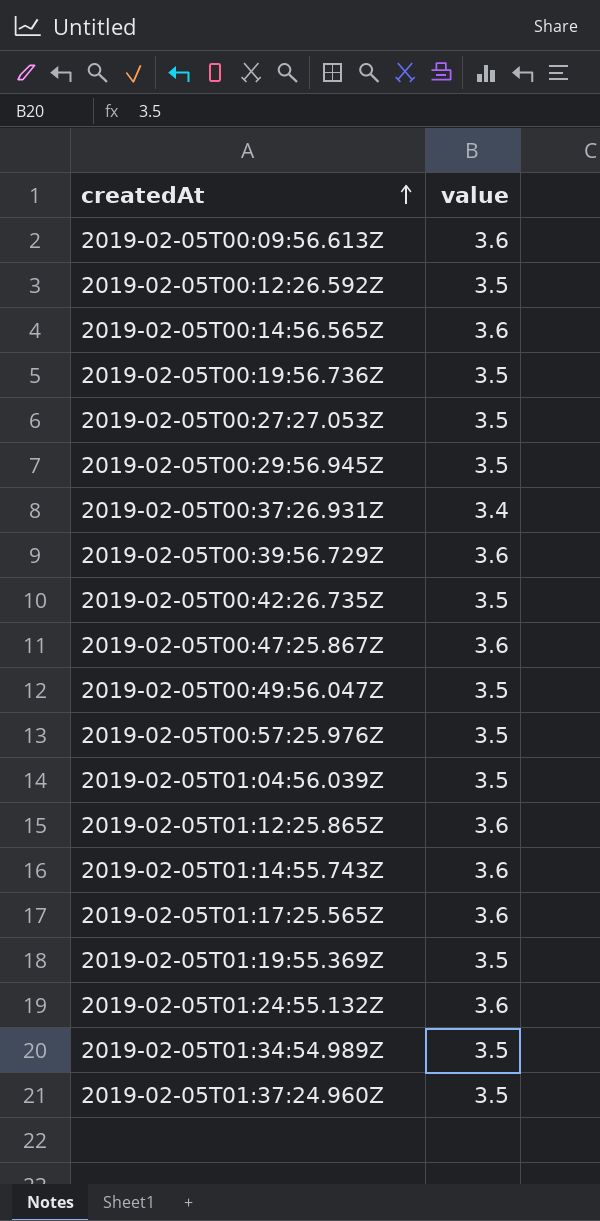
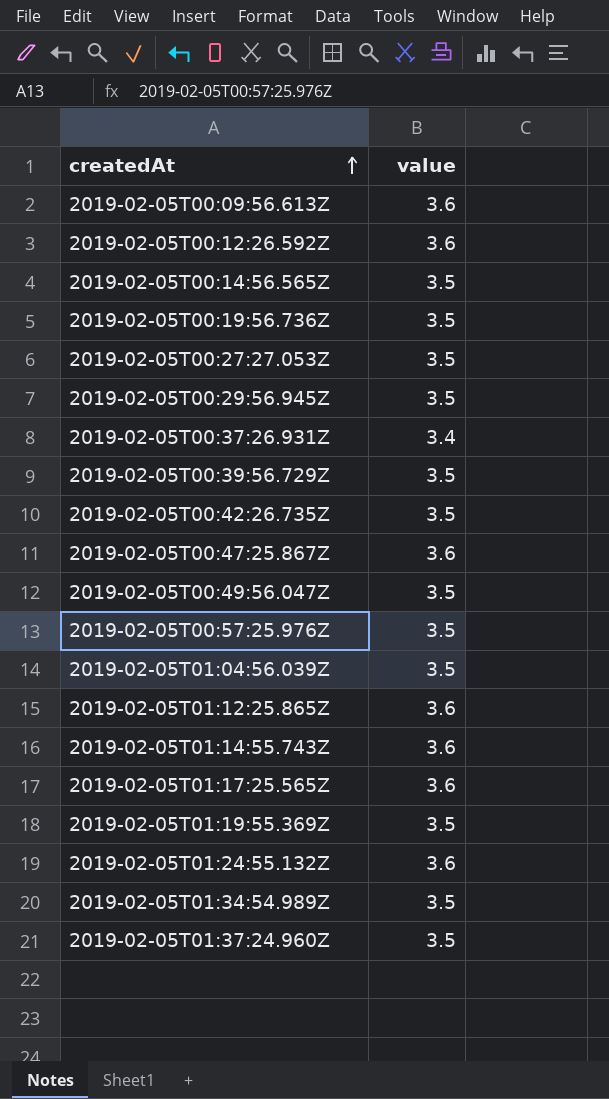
2019-02-05T00:12:26.592Z | value: 3.5 -> 3.6
2019-02-05T00:14:56.565Z | value: 3.6 -> 3.5
2019-02-05T00:39:56.729Z | value: 3.6 -> 3.5

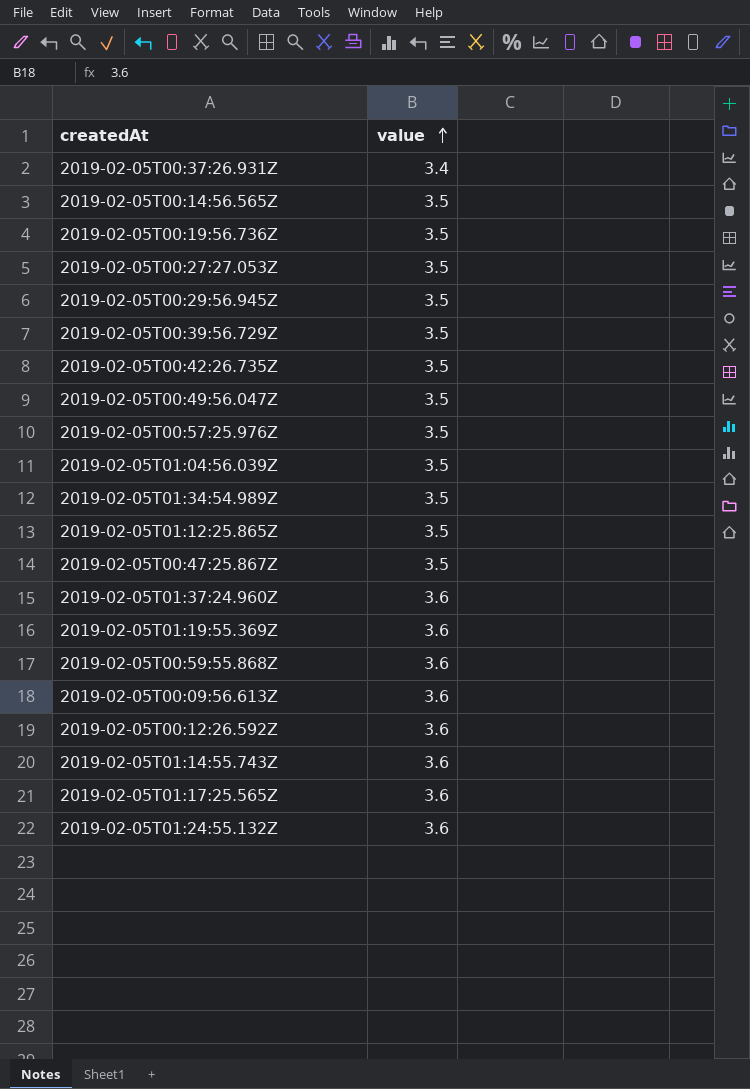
row order: createdAt ascending -> value ascending
2019-02-05T01:12:25.865Z | value: 3.6 -> 3.5
2019-02-05T00:47:25.867Z | value: 3.6 -> 3.5
2019-02-05T01:37:24.960Z | value: 3.5 -> 3.6
2019-02-05T01:19:55.369Z | value: 3.5 -> 3.6
row 2019-02-05T00:59:55.868Z: none -> 3.6

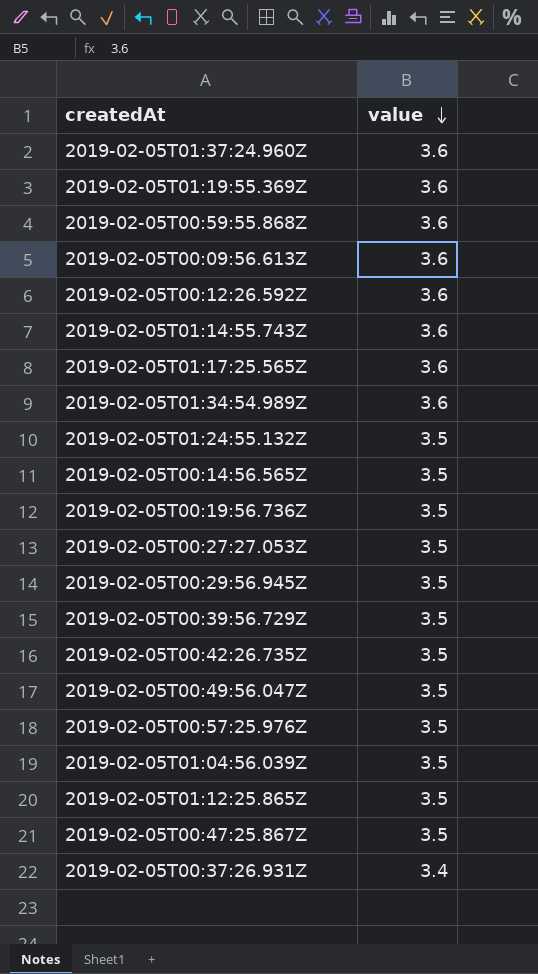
row order: value ascending -> value descending
2019-02-05T01:34:54.989Z | value: 3.5 -> 3.6
2019-02-05T01:24:55.132Z | value: 3.6 -> 3.5

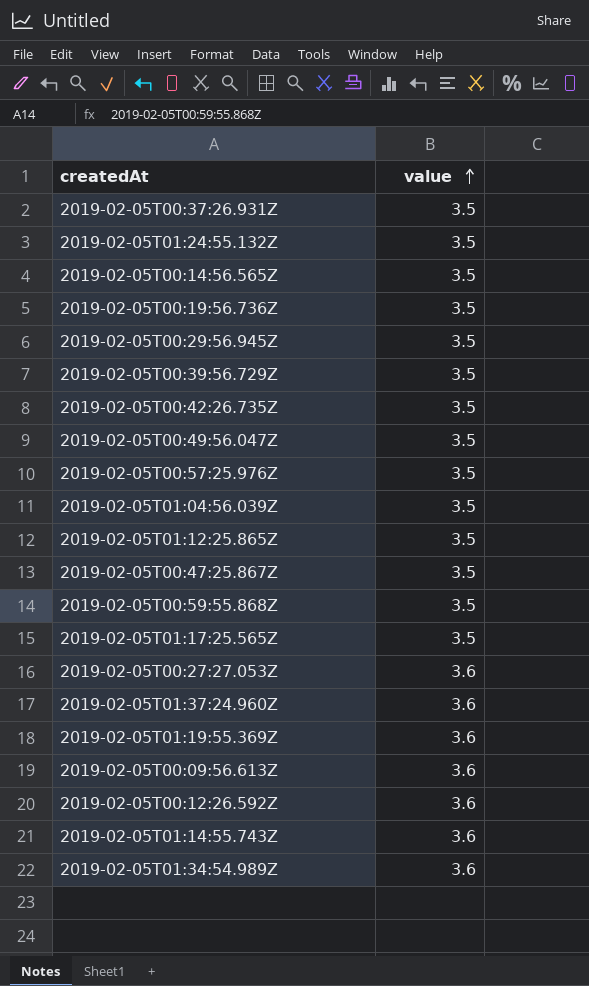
row order: value descending -> value ascending
2019-02-05T00:37:26.931Z | value: 3.4 -> 3.5
2019-02-05T00:59:55.868Z | value: 3.6 -> 3.5
2019-02-05T01:17:25.565Z | value: 3.6 -> 3.5
2019-02-05T00:27:27.053Z | value: 3.5 -> 3.6

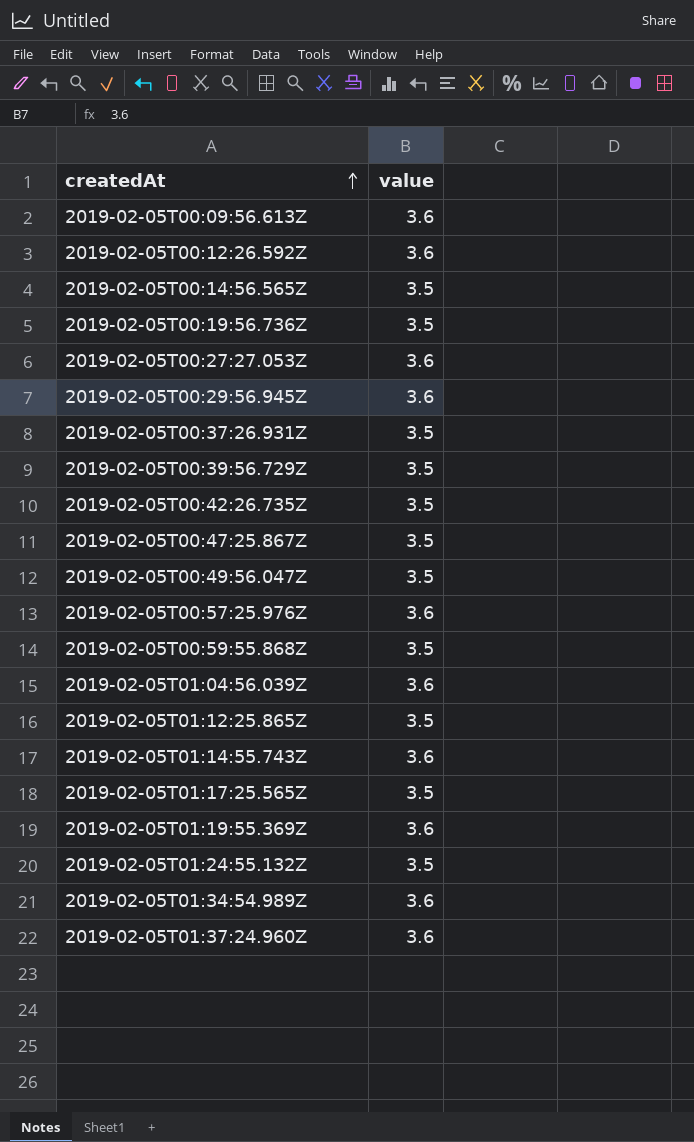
row order: value ascending -> createdAt ascending
2019-02-05T00:29:56.945Z | value: 3.5 -> 3.6
2019-02-05T00:57:25.976Z | value: 3.5 -> 3.6
2019-02-05T01:04:56.039Z | value: 3.5 -> 3.6

